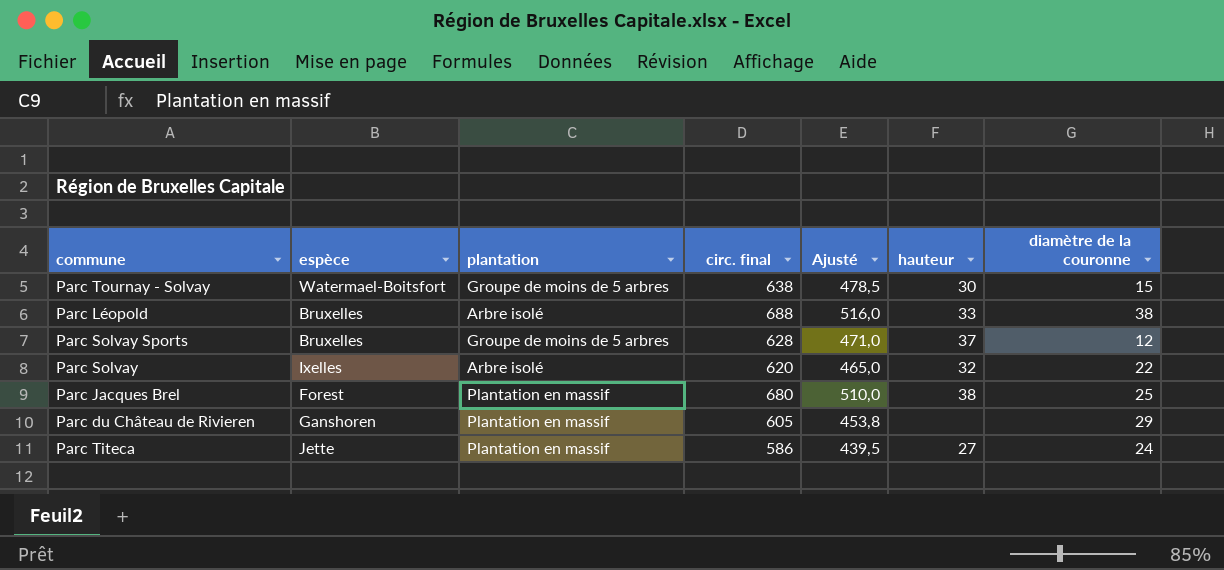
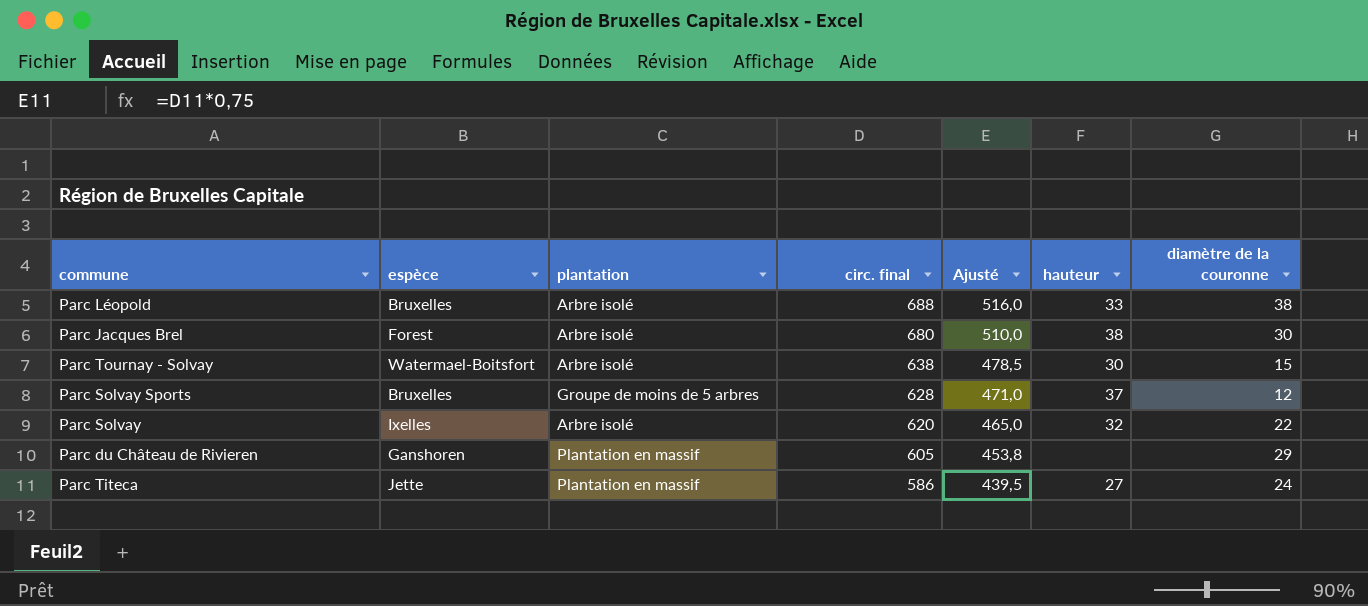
row order: none -> circ. final descending
Parc Jacques Brel | plantation: Plantation en massif -> Arbre isolé
Parc Jacques Brel | diamètre de la couronne: 25 -> 30
Parc Tournay - Solvay | plantation: Groupe de moins de 5 arbres -> Arbre isolé

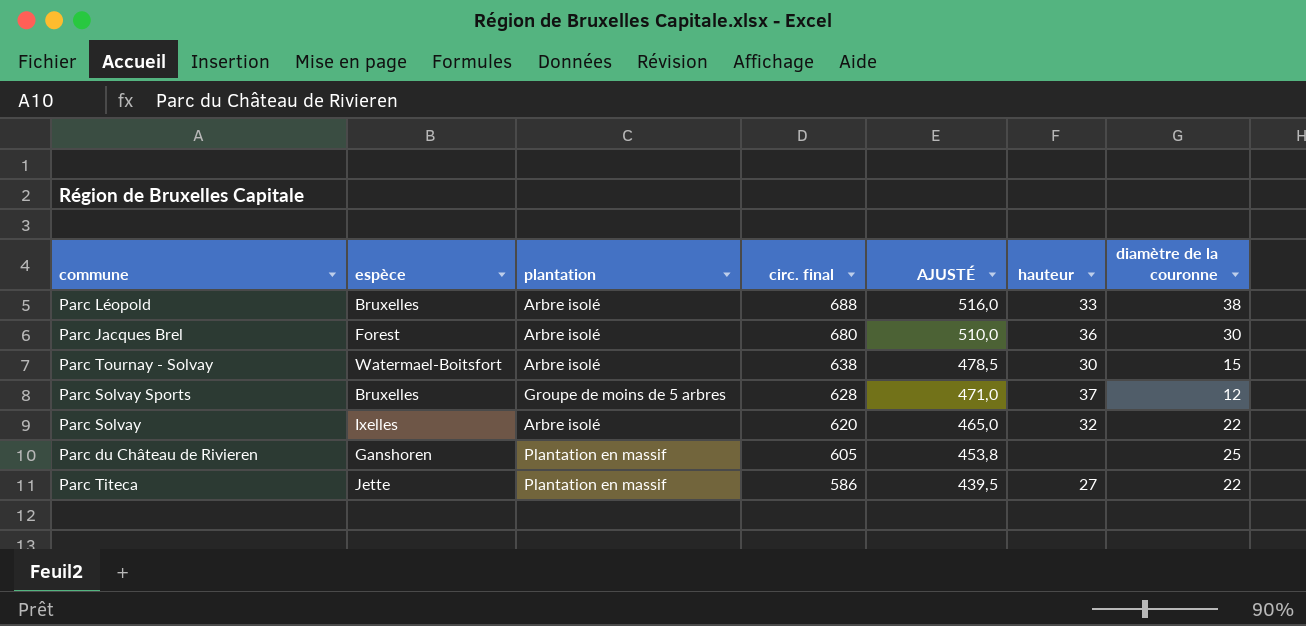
column name: Ajusté -> AJUSTÉ
Parc Jacques Brel | hauteur: 38 -> 36
Parc du Château de Rivieren | diamètre de la couronne: 29 -> 25
Parc Titeca | diamètre de la couronne: 24 -> 22

